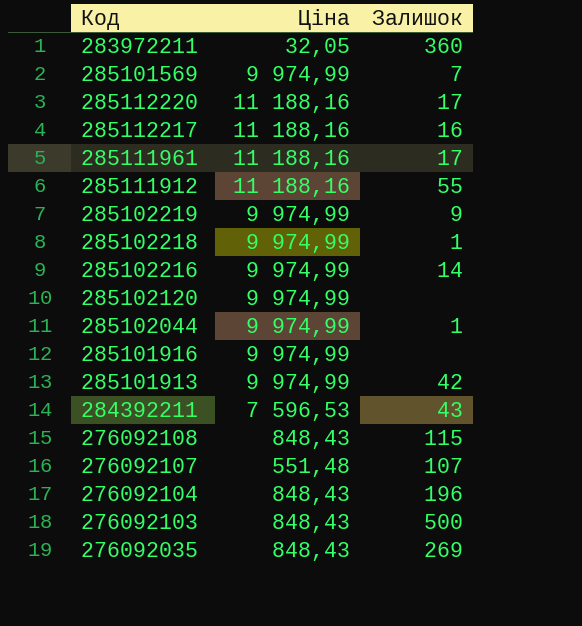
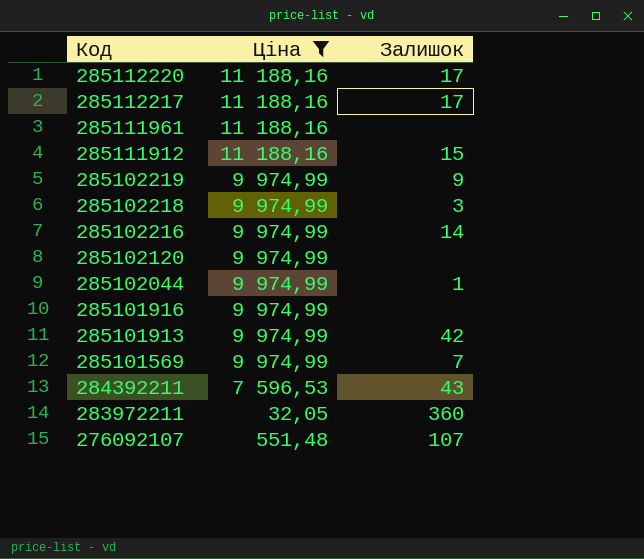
filter: none -> Ціна != 848,43
row order: none -> Код descending
285112217 | Залишок: 16 -> 17
285111961 | Залишок: 17 -> none
285111912 | Залишок: 55 -> 15
285102218 | Залишок: 1 -> 3

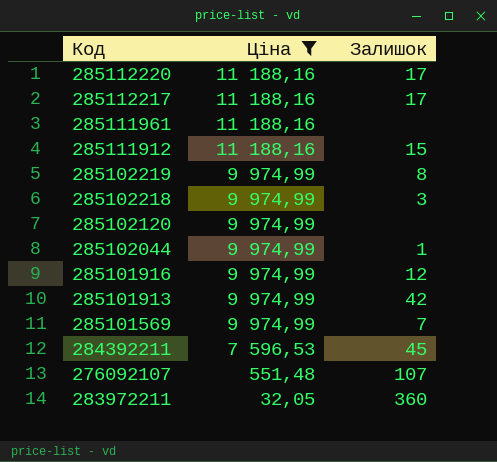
row order: Код descending -> Ціна descending
row 285102216: 9 974,99 | 14 -> none
285102219 | Залишок: 9 -> 8
285101916 | Залишок: none -> 12
284392211 | Залишок: 43 -> 45

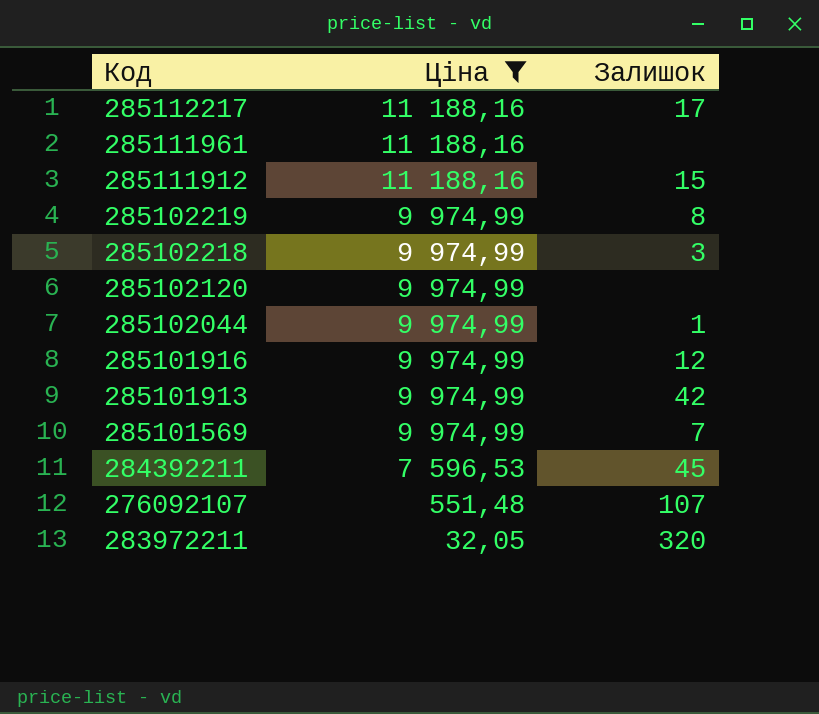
row 285112220: 11 188,16 | 17 -> none
283972211 | Залишок: 360 -> 320

